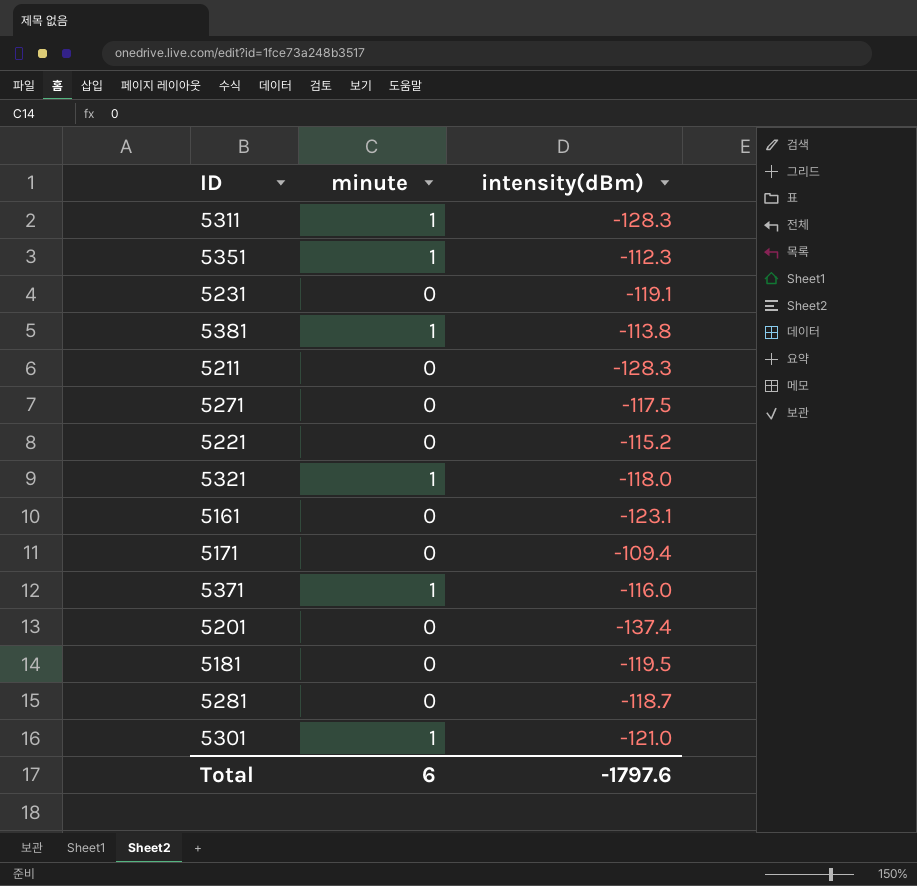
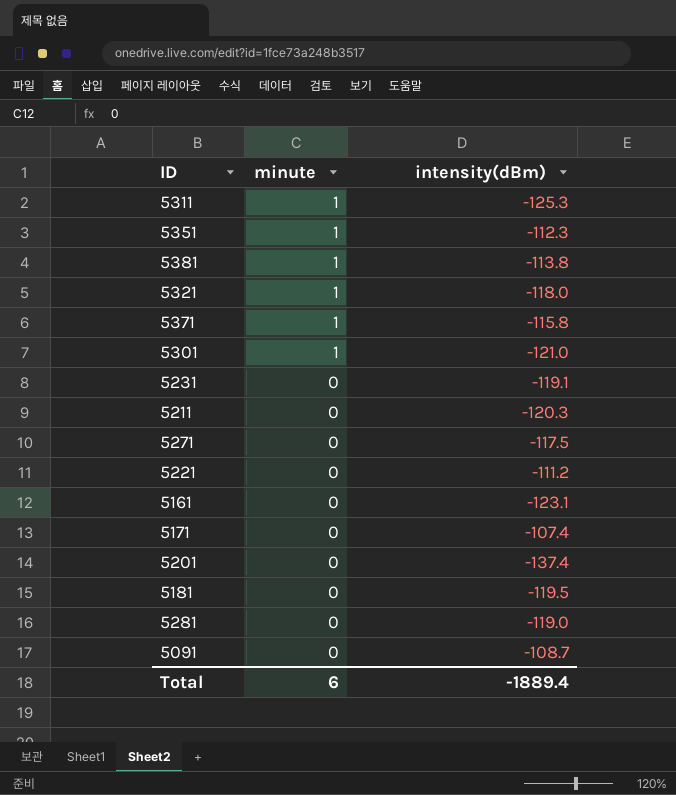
row order: none -> minute descending
5311 | intensity(dBm): -128.3 -> -125.3
5371 | intensity(dBm): -116.0 -> -115.8
5211 | intensity(dBm): -128.3 -> -120.3
5221 | intensity(dBm): -115.2 -> -111.2
5171 | intensity(dBm): -109.4 -> -107.4
5281 | intensity(dBm): -118.7 -> -119.0
row 5091: none -> 0 | -108.7
Total | intensity(dBm): -1797.6 -> -1889.4

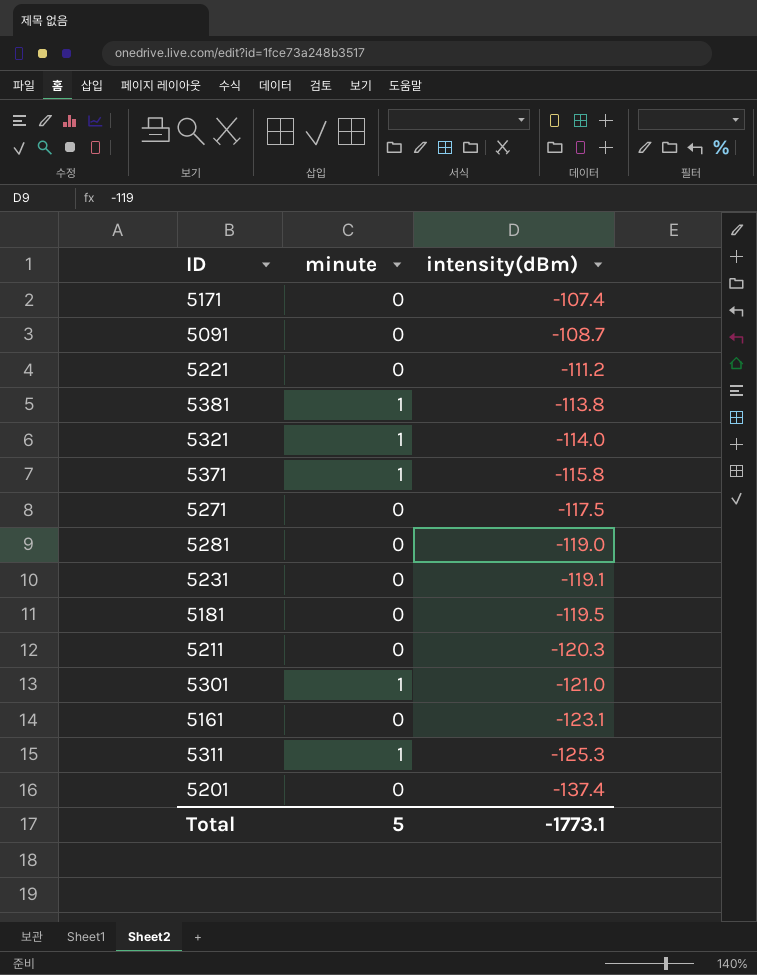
row order: minute descending -> intensity(dBm) descending
row 5351: 1 | -112.3 -> none
5321 | intensity(dBm): -118.0 -> -114.0
Total | minute: 6 -> 5
Total | intensity(dBm): -1889.4 -> -1773.1

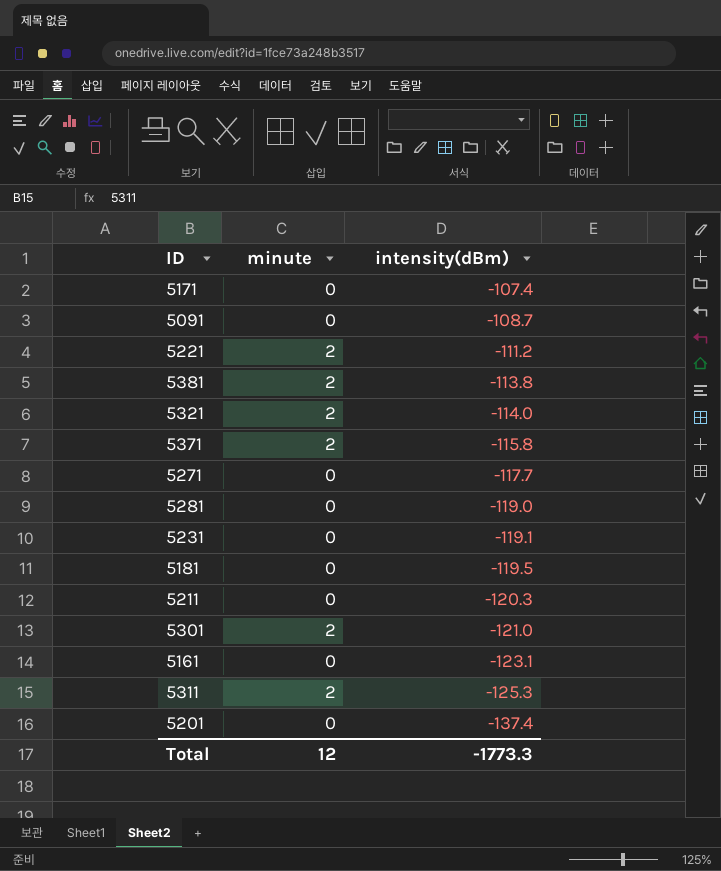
5221 | minute: 0 -> 2
5381 | minute: 1 -> 2
5321 | minute: 1 -> 2
5371 | minute: 1 -> 2
5271 | intensity(dBm): -117.5 -> -117.7
5301 | minute: 1 -> 2
5311 | minute: 1 -> 2
Total | minute: 5 -> 12
Total | intensity(dBm): -1773.1 -> -1773.3

